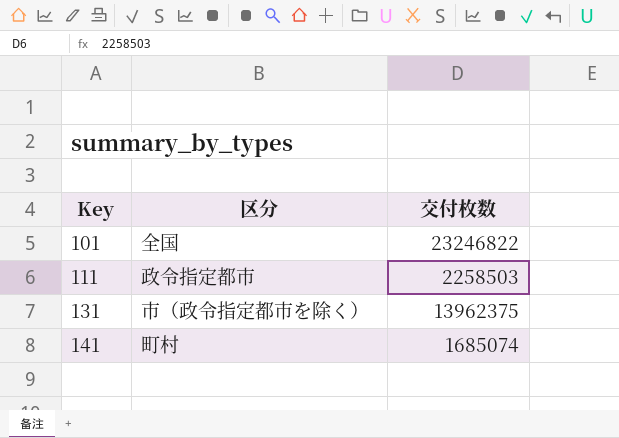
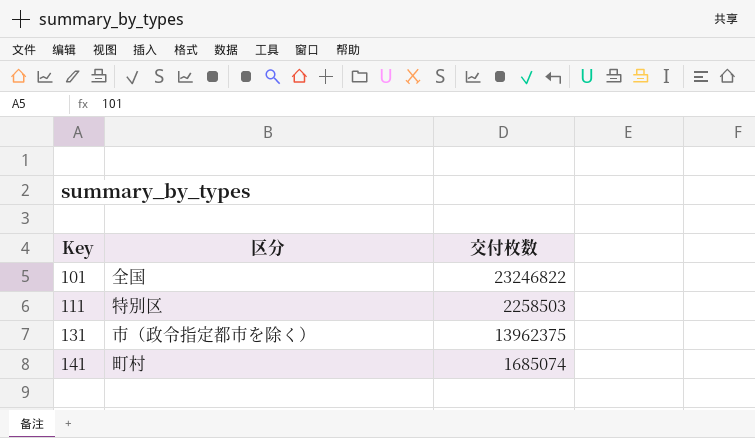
111 | 区分: 政令指定都市 -> 特別区

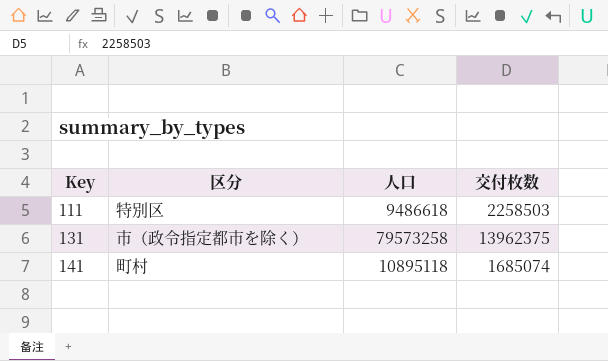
column 人口 | position: none -> 3
row 101: 全国 | 23246822 -> none

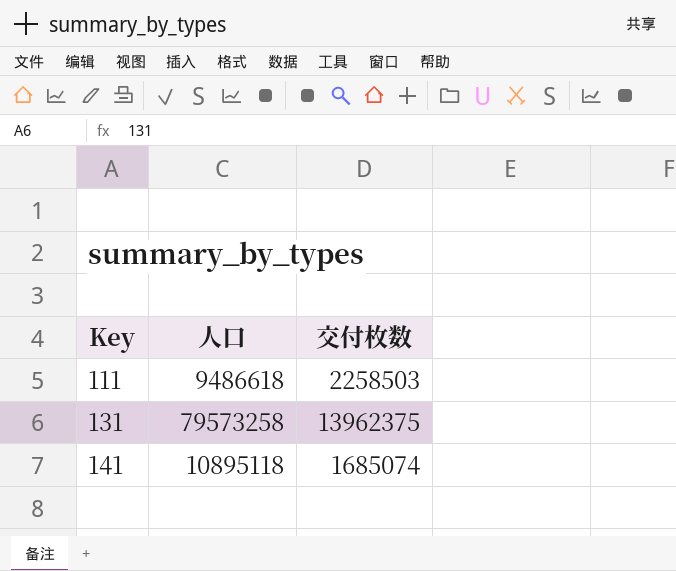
column 区分 | position: 2 -> none

